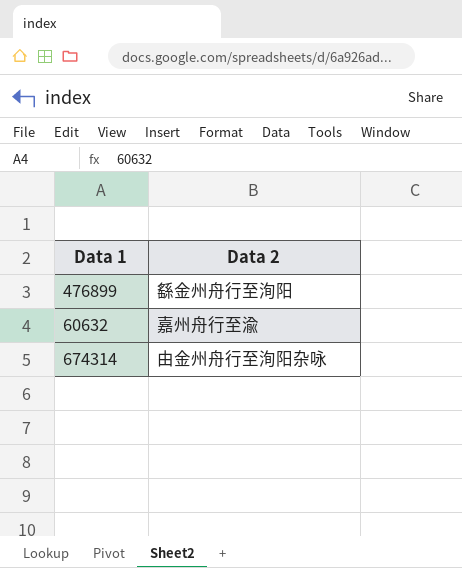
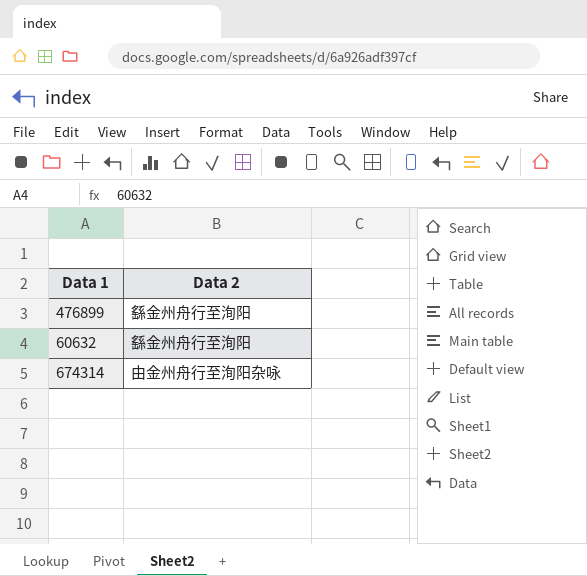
60632 | Data 2: 嘉州舟行至渝 -> 繇金州舟行至洵阳

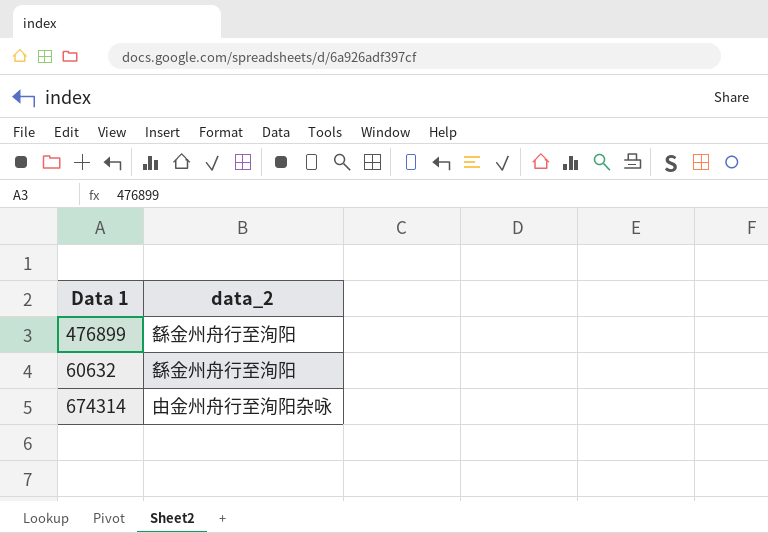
column name: Data 2 -> data_2

